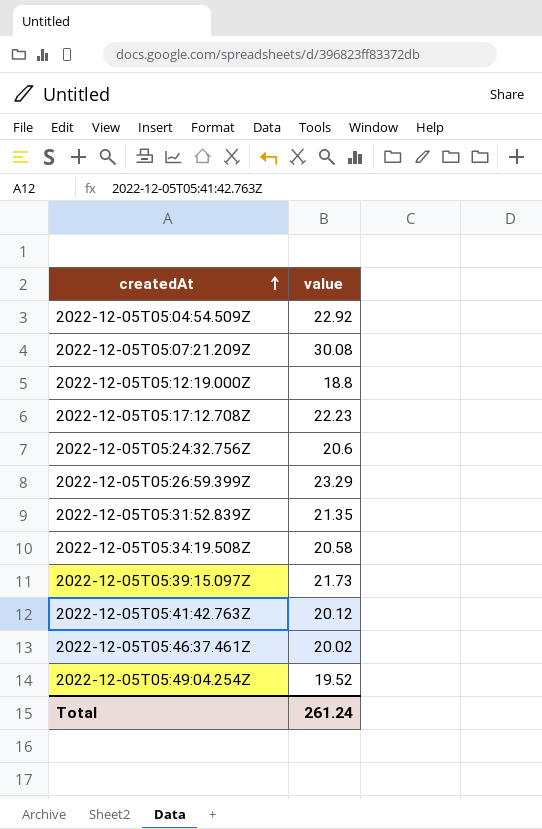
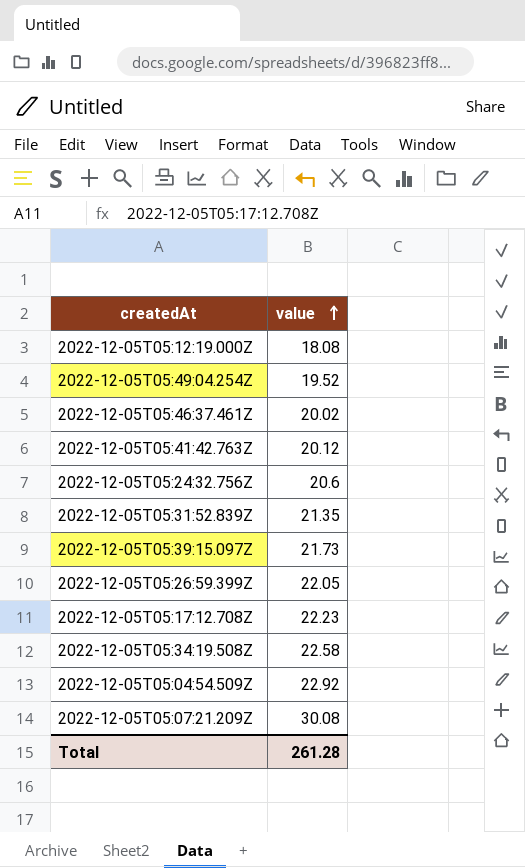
row order: createdAt ascending -> value ascending
2022-12-05T05:12:19.000Z | value: 18.8 -> 18.08
2022-12-05T05:26:59.399Z | value: 23.29 -> 22.05
2022-12-05T05:34:19.508Z | value: 20.58 -> 22.58
Total | value: 261.24 -> 261.28

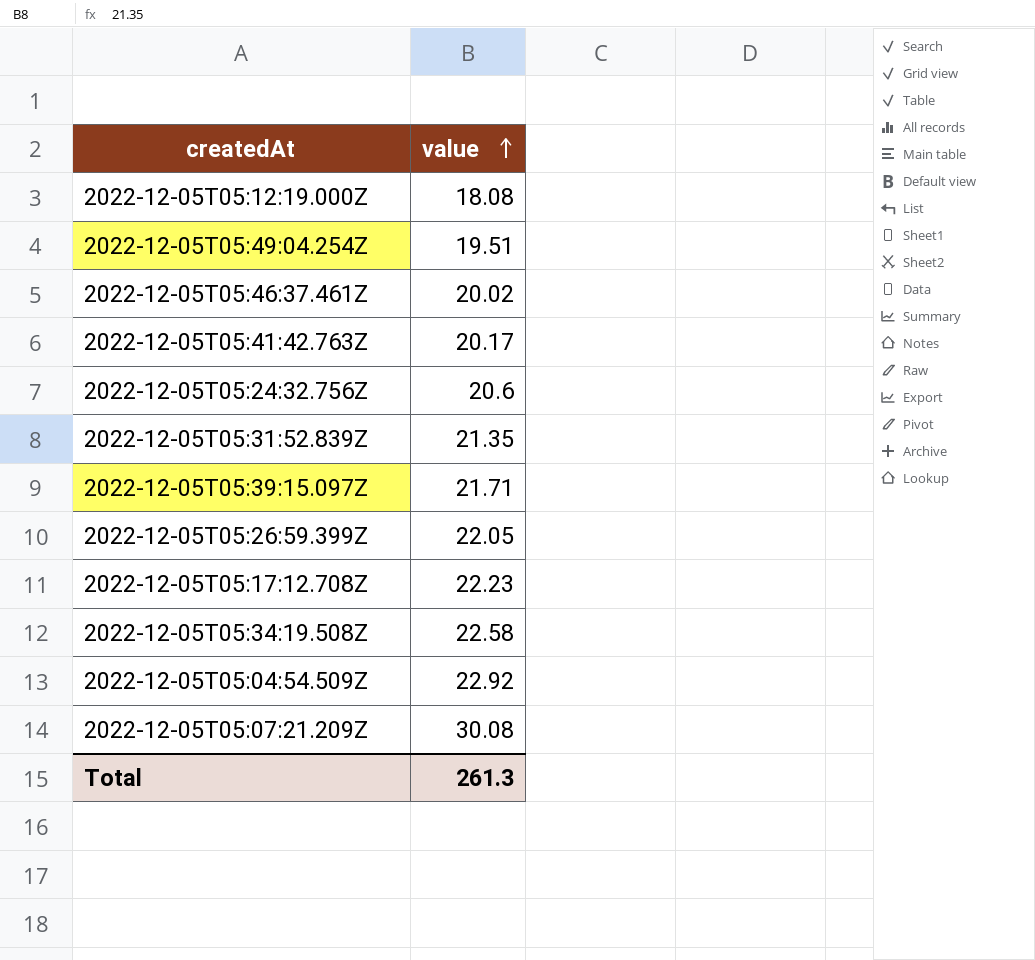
2022-12-05T05:49:04.254Z | value: 19.52 -> 19.51
2022-12-05T05:41:42.763Z | value: 20.12 -> 20.17
2022-12-05T05:39:15.097Z | value: 21.73 -> 21.71
Total | value: 261.28 -> 261.3

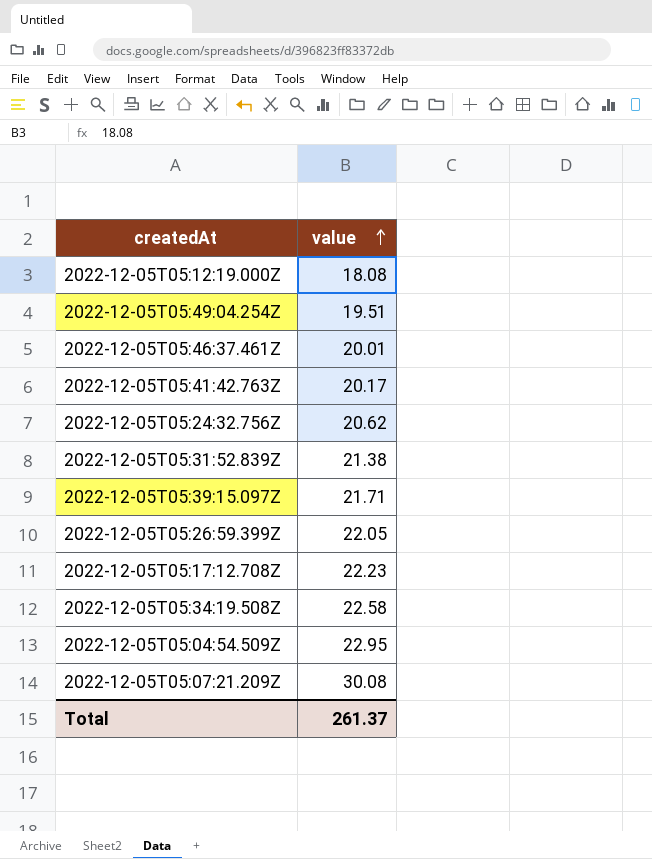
2022-12-05T05:46:37.461Z | value: 20.02 -> 20.01
2022-12-05T05:24:32.756Z | value: 20.6 -> 20.62
2022-12-05T05:31:52.839Z | value: 21.35 -> 21.38
2022-12-05T05:04:54.509Z | value: 22.92 -> 22.95
Total | value: 261.3 -> 261.37

